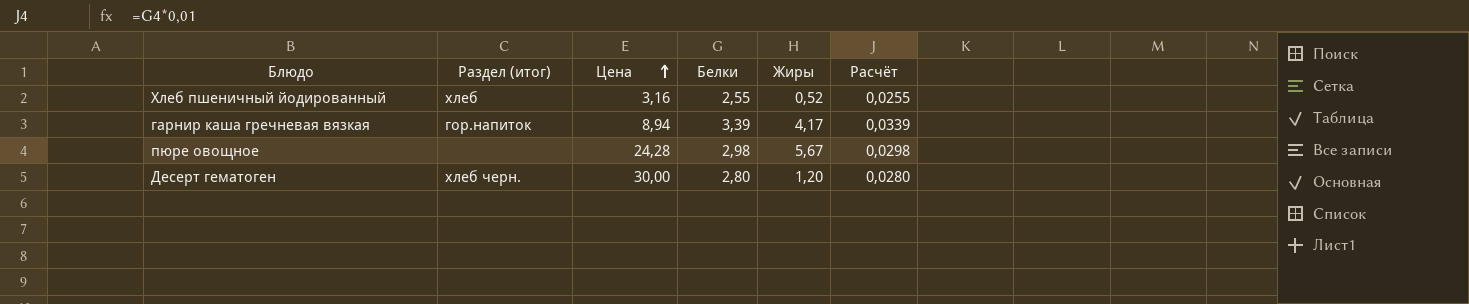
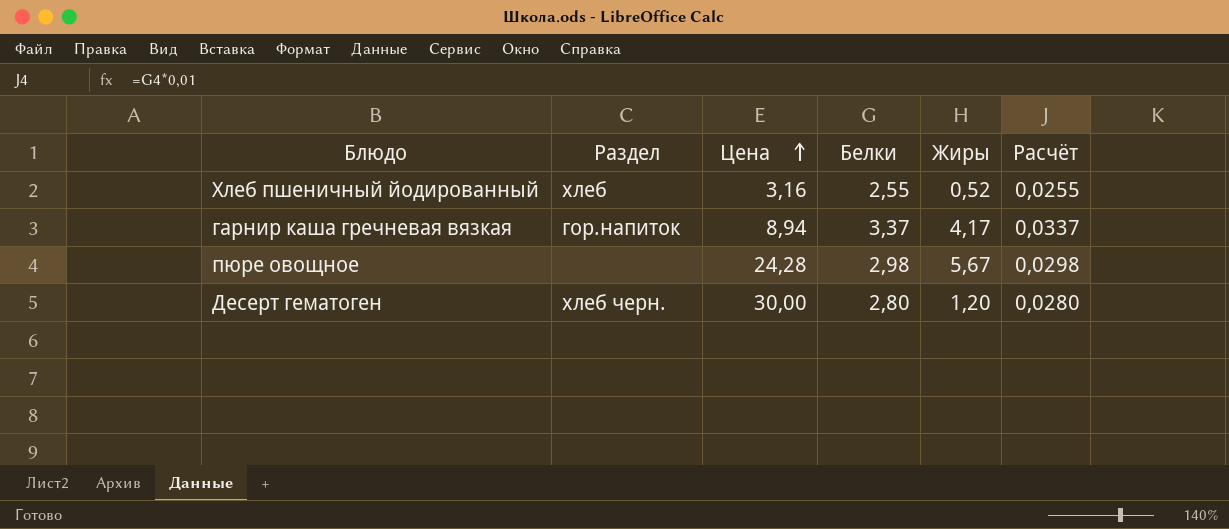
column name: Раздел (итог) -> Раздел
гарнир каша гречневая вязкая | Белки: 3,39 -> 3,37
гарнир каша гречневая вязкая | Расчёт: 0,0339 -> 0,0337

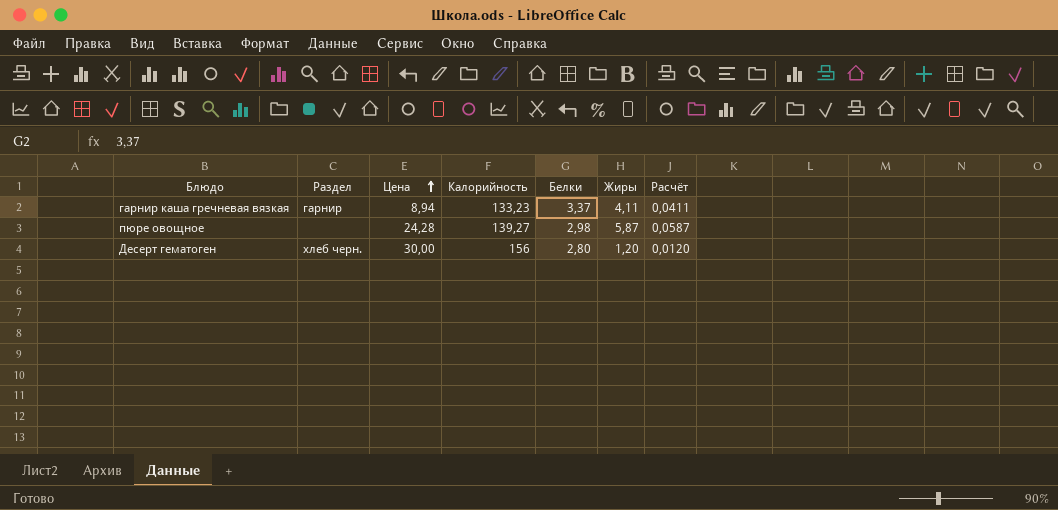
column Калорийность | position: none -> 4
column Расчёт | formula: [Белки] * 0,01 -> [Жиры] * 0,01
row Хлеб пшеничный йодированный: хлеб | 3,16 | 2,55 | 0,52 | 0,0255 -> none
гарнир каша гречневая вязкая | Раздел: гор.напиток -> гарнир
гарнир каша гречневая вязкая | Жиры: 4,17 -> 4,11
пюре овощное | Жиры: 5,67 -> 5,87

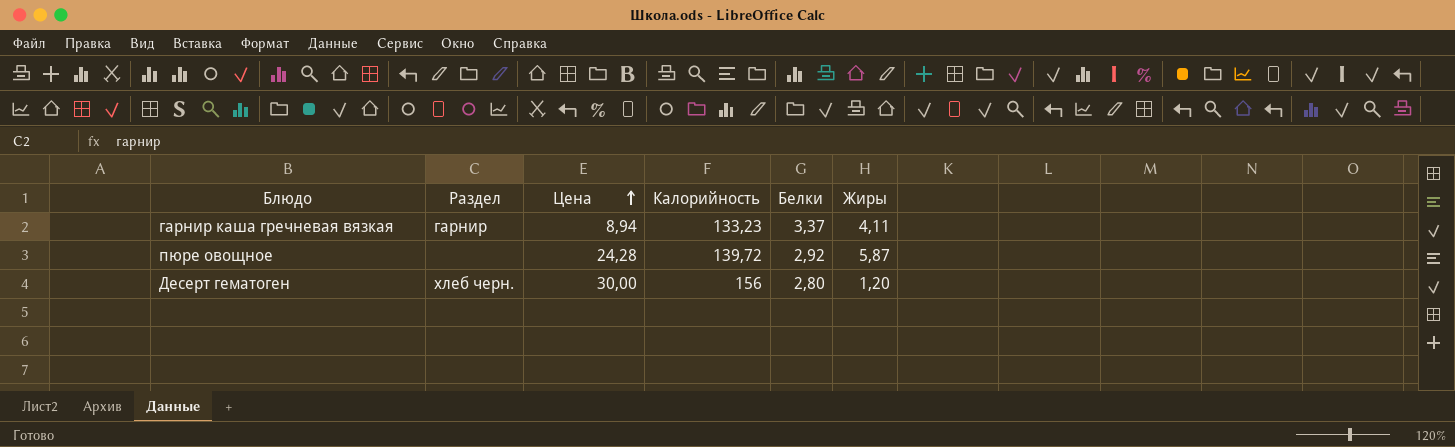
column Расчёт | formula: [Жиры] * 0,01 -> none
пюре овощное | Калорийность: 139,27 -> 139,72
пюре овощное | Белки: 2,98 -> 2,92

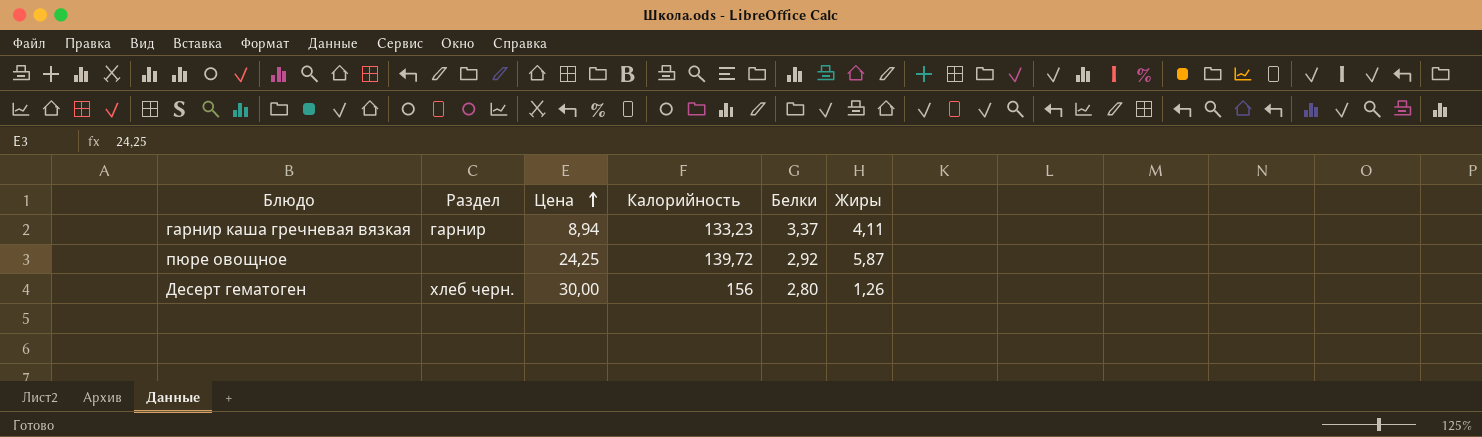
пюре овощное | Цена: 24,28 -> 24,25
Десерт гематоген | Жиры: 1,20 -> 1,26

